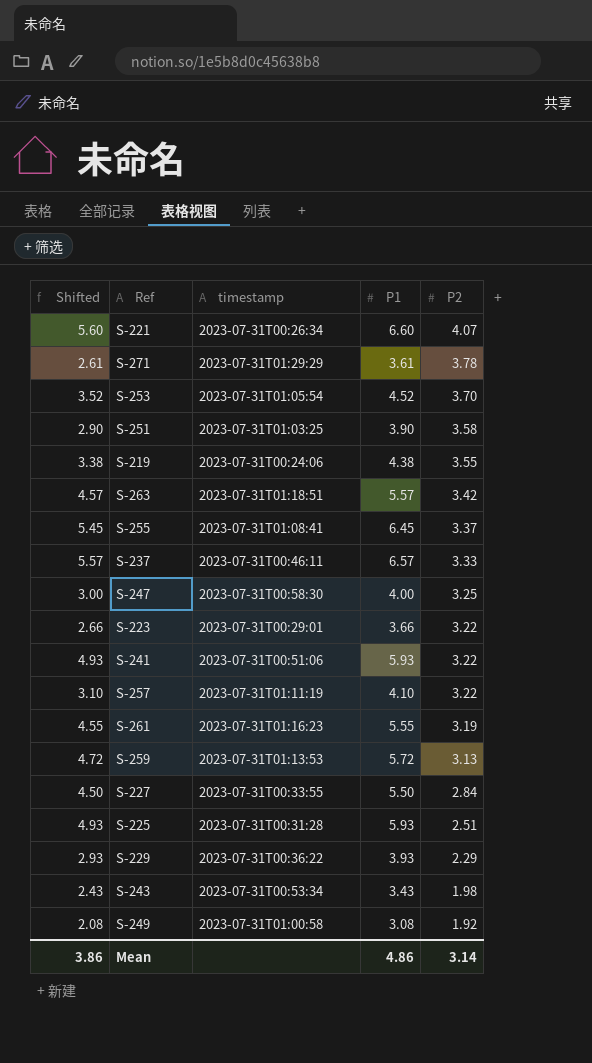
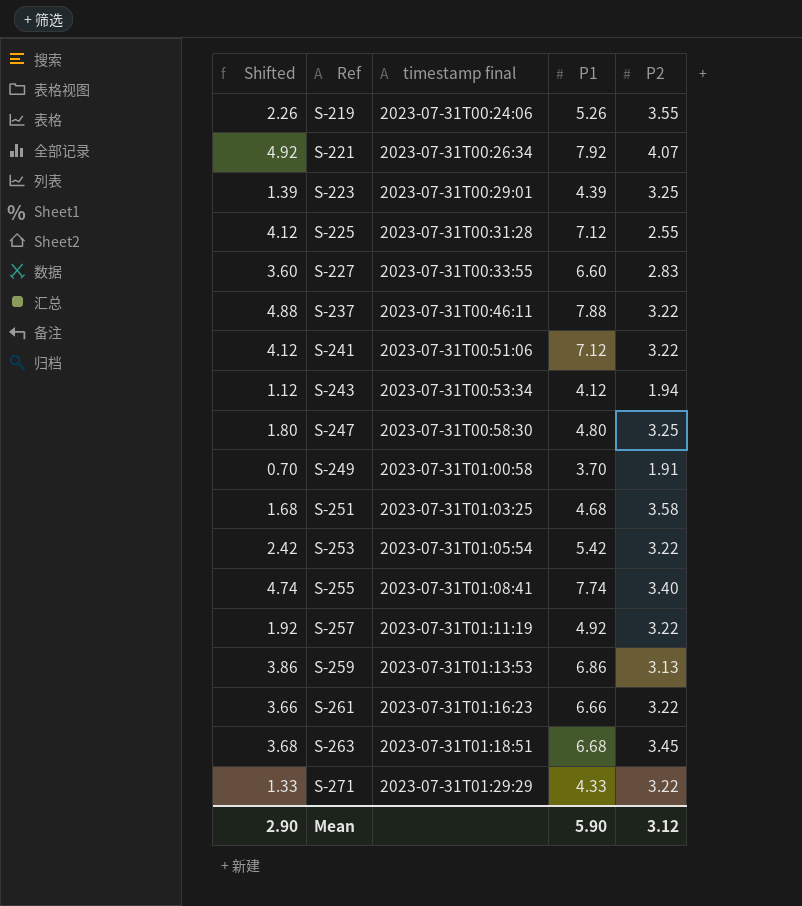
row order: P2 descending -> Ref ascending
column Shifted | formula: [P1] - 1 -> [P1] - 3
column name: timestamp -> timestamp final
row S-229: 2.93 | 2023-07-31T00:36:22 | 3.93 | 2.29 -> none
S-219 | P1: 4.38 -> 5.26
S-221 | P1: 6.60 -> 7.92
S-223 | P1: 3.66 -> 4.39
S-223 | P2: 3.22 -> 3.25
S-225 | P1: 5.93 -> 7.12
S-225 | P2: 2.51 -> 2.55
S-227 | P1: 5.50 -> 6.60
S-227 | P2: 2.84 -> 2.83
S-237 | P1: 6.57 -> 7.88
S-237 | P2: 3.33 -> 3.22
S-241 | P1: 5.93 -> 7.12
S-243 | P1: 3.43 -> 4.12
S-243 | P2: 1.98 -> 1.94
S-247 | P1: 4.00 -> 4.80
S-249 | P1: 3.08 -> 3.70
S-249 | P2: 1.92 -> 1.91
S-251 | P1: 3.90 -> 4.68
S-253 | P1: 4.52 -> 5.42
S-253 | P2: 3.70 -> 3.22
S-255 | P1: 6.45 -> 7.74
S-255 | P2: 3.37 -> 3.40
S-257 | P1: 4.10 -> 4.92
S-259 | P1: 5.72 -> 6.86
S-261 | P1: 5.55 -> 6.66
S-261 | P2: 3.19 -> 3.22
S-263 | P1: 5.57 -> 6.68
S-263 | P2: 3.42 -> 3.45
S-271 | P1: 3.61 -> 4.33
S-271 | P2: 3.78 -> 3.22
Mean | Shifted: 3.86 -> 2.90
Mean | P1: 4.86 -> 5.90
Mean | P2: 3.14 -> 3.12

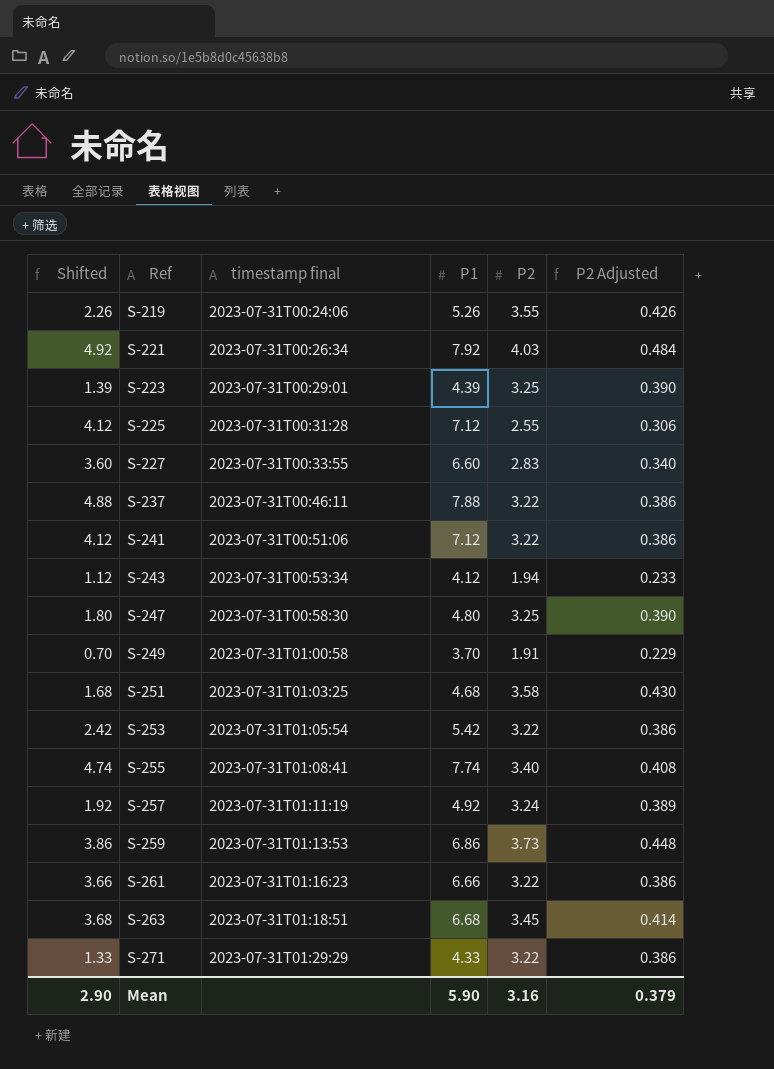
column P2 Adjusted | formula: none -> [P2] * 0.12
S-221 | P2: 4.07 -> 4.03
S-257 | P2: 3.22 -> 3.24
S-259 | P2: 3.13 -> 3.73
Mean | P2: 3.12 -> 3.16

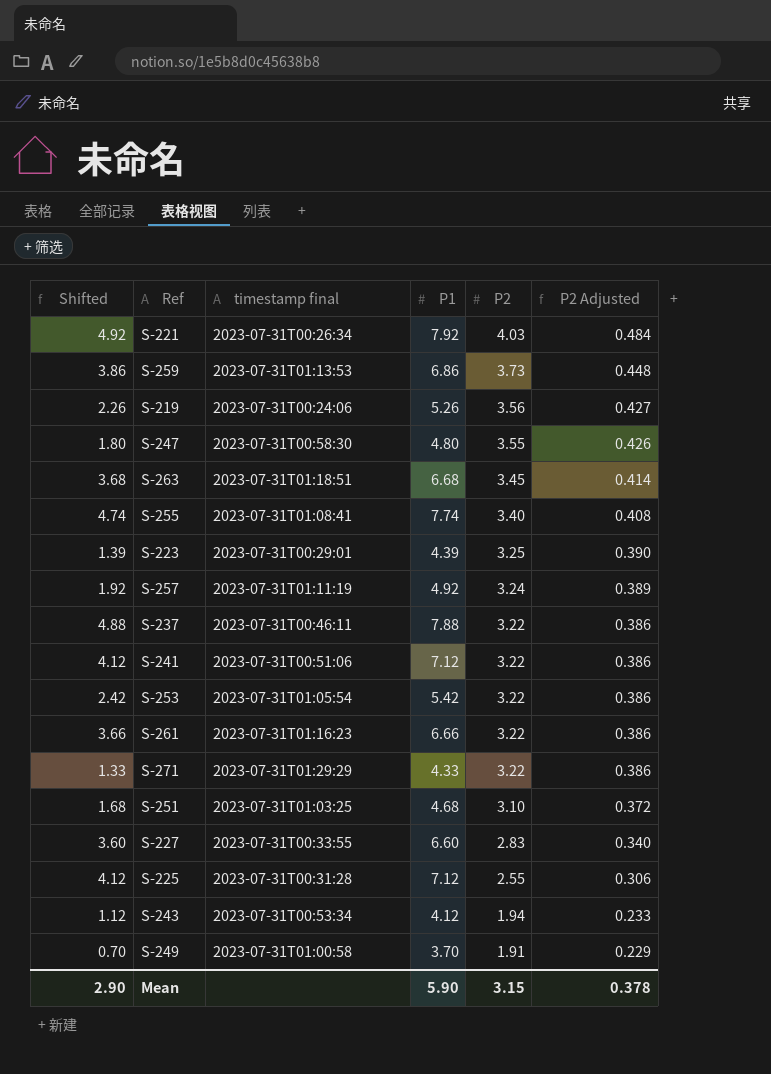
row order: Ref ascending -> P2 descending
S-219 | P2: 3.55 -> 3.56
S-219 | P2 Adjusted: 0.426 -> 0.427
S-247 | P2: 3.25 -> 3.55
S-247 | P2 Adjusted: 0.390 -> 0.426
S-251 | P2: 3.58 -> 3.10
S-251 | P2 Adjusted: 0.430 -> 0.372
Mean | P2: 3.16 -> 3.15
Mean | P2 Adjusted: 0.379 -> 0.378

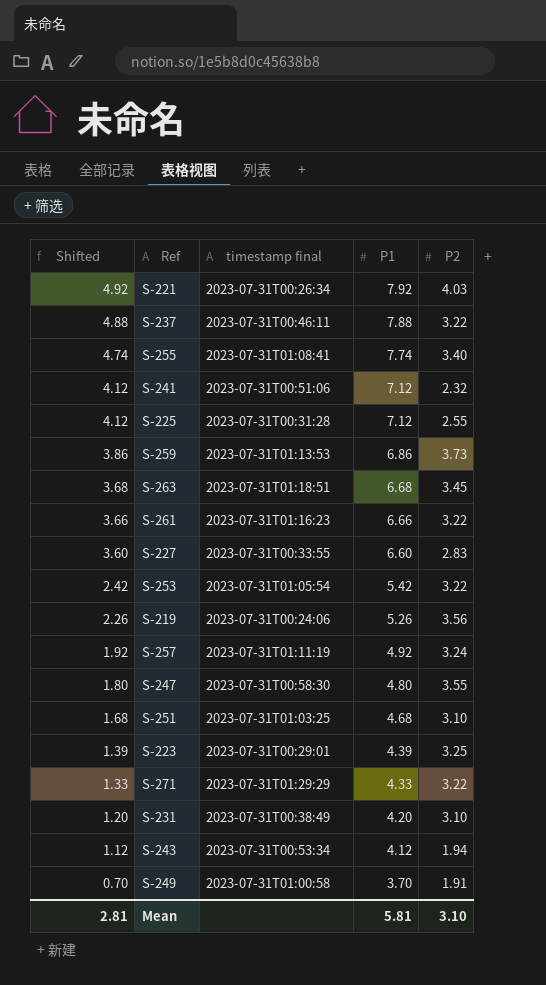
row order: P2 descending -> Shifted descending
column P2 Adjusted | formula: [P2] * 0.12 -> none
S-241 | P2: 3.22 -> 2.32
row S-231: none -> 1.20 | 2023-07-31T00:38:49 | 4.20 | 3.10
Mean | Shifted: 2.90 -> 2.81
Mean | P1: 5.90 -> 5.81
Mean | P2: 3.15 -> 3.10

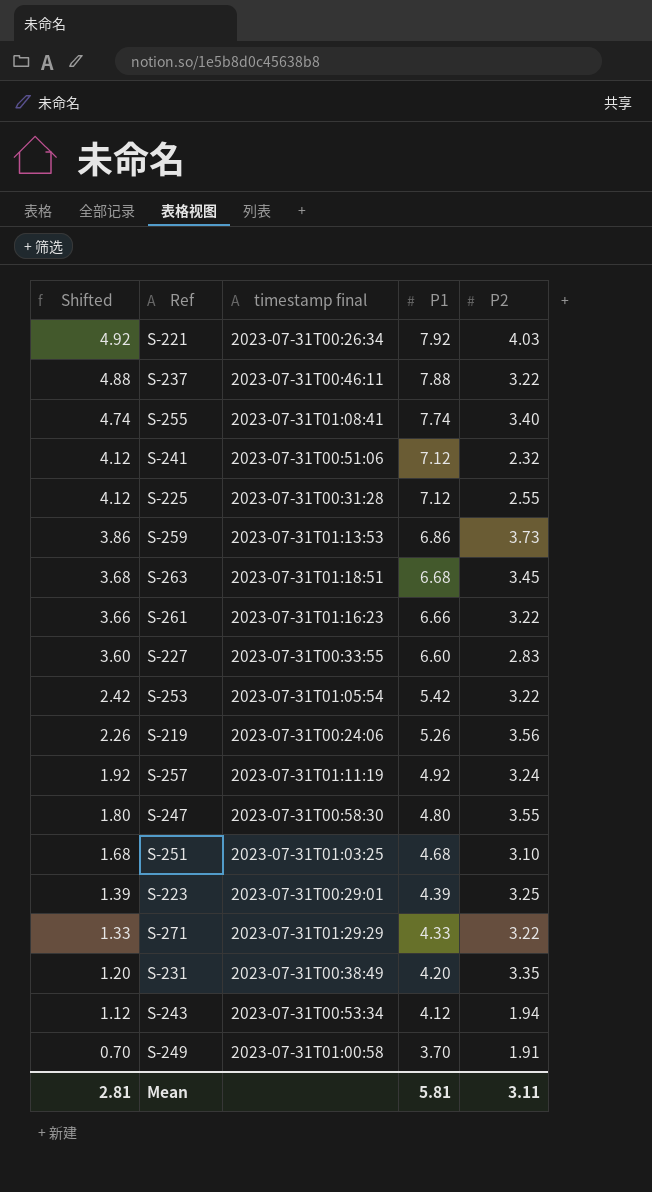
S-231 | P2: 3.10 -> 3.35
Mean | P2: 3.10 -> 3.11

